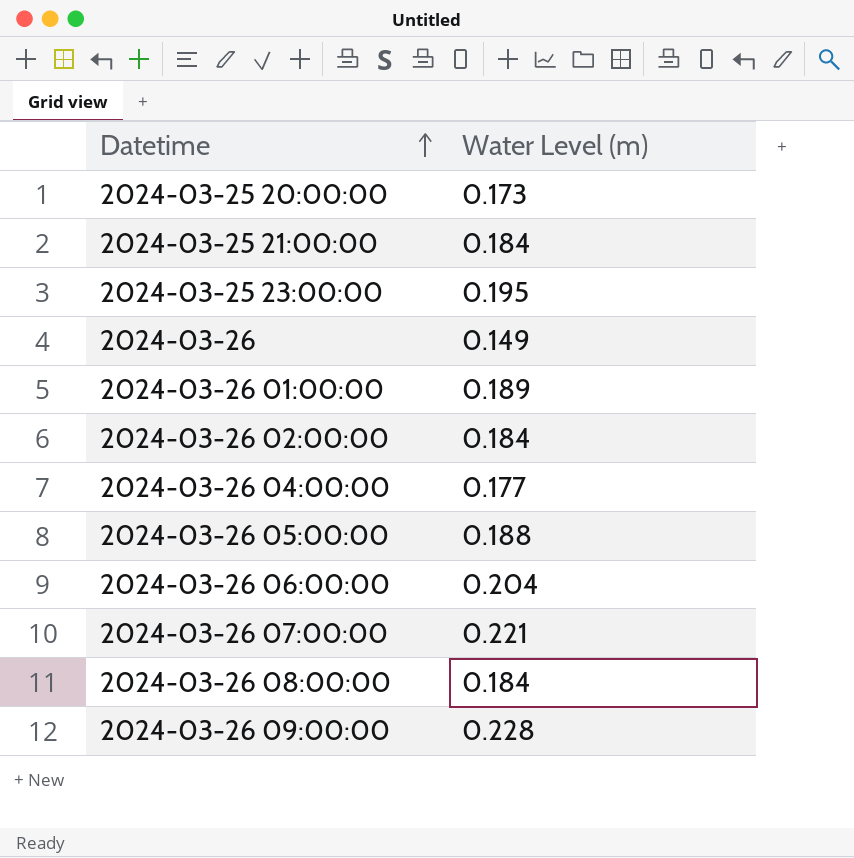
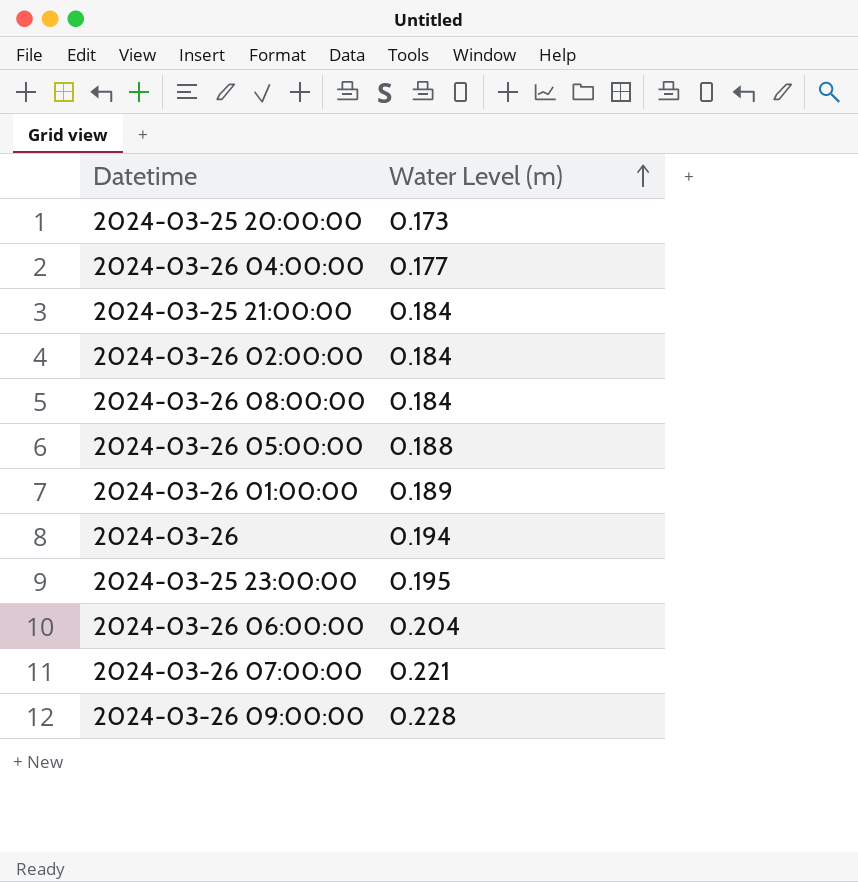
row order: Datetime ascending -> Water Level (m) ascending
2024-03-26 | Water Level (m): 0.149 -> 0.194

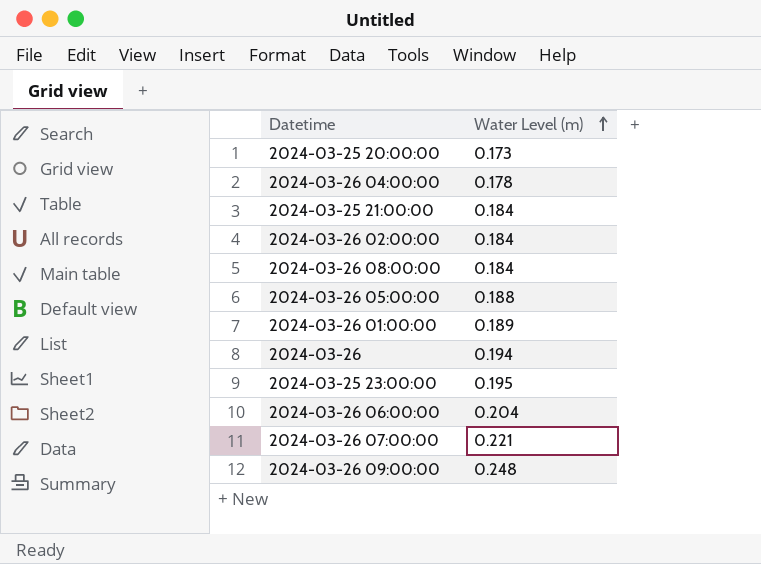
2024-03-26 04:00:00 | Water Level (m): 0.177 -> 0.178
2024-03-26 09:00:00 | Water Level (m): 0.228 -> 0.248

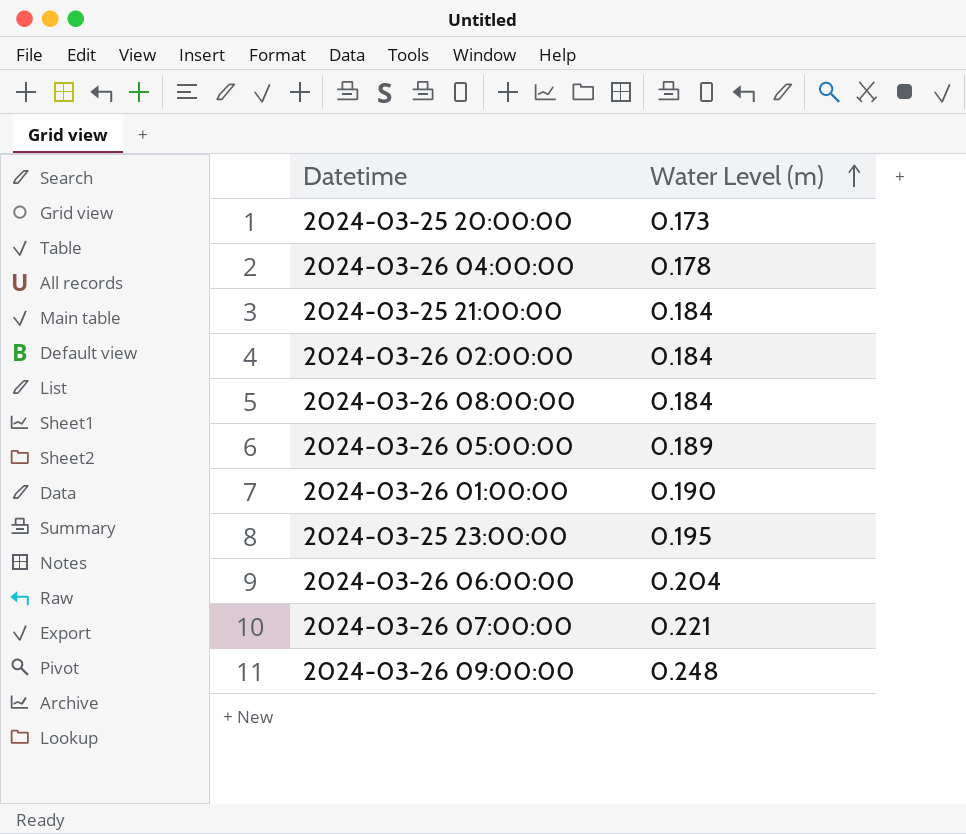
row 2024-03-26: 0.194 -> none
2024-03-26 05:00:00 | Water Level (m): 0.188 -> 0.189
2024-03-26 01:00:00 | Water Level (m): 0.189 -> 0.190

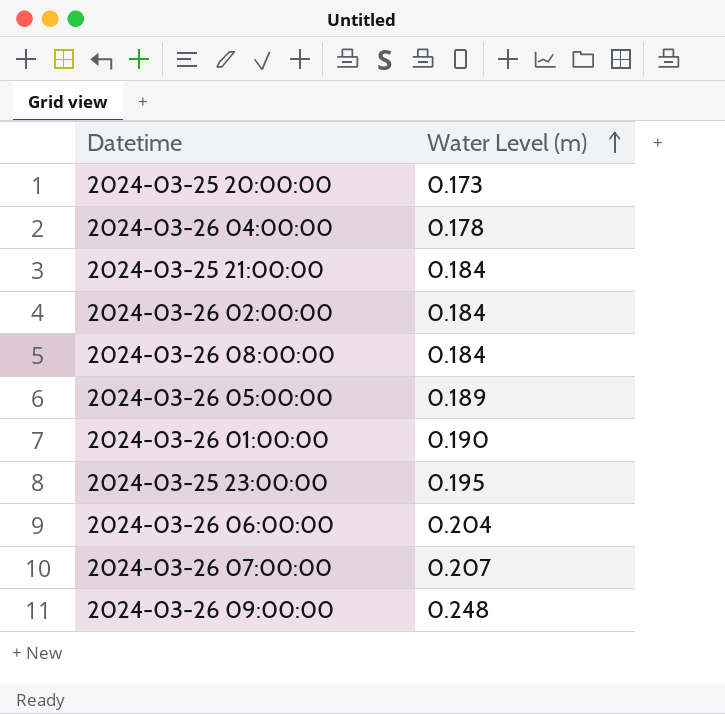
2024-03-26 07:00:00 | Water Level (m): 0.221 -> 0.207

